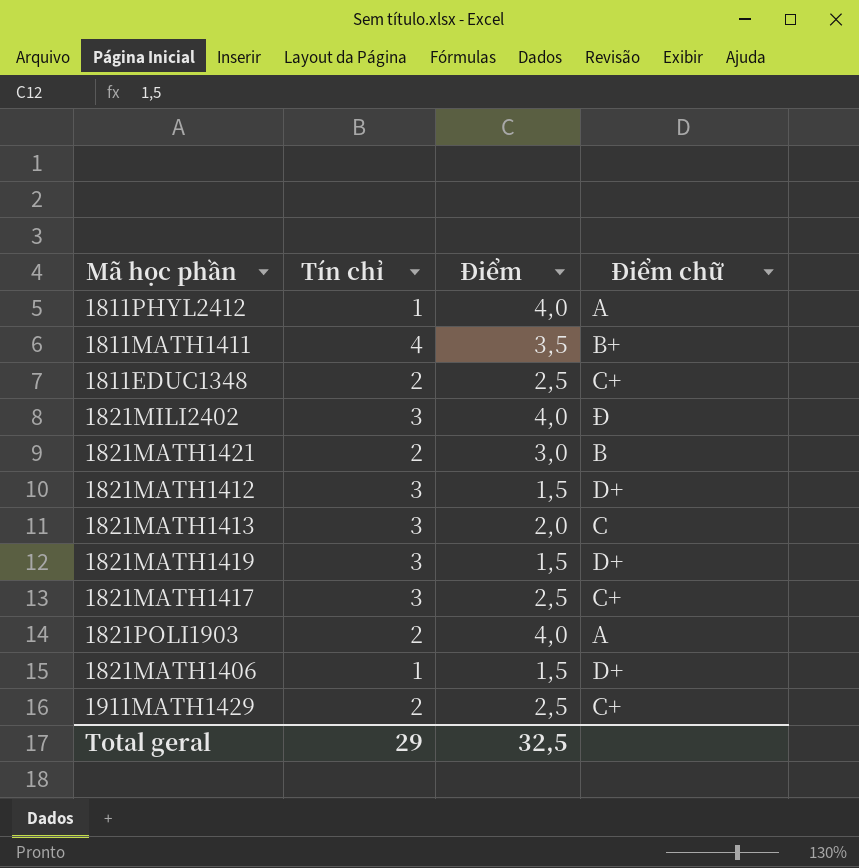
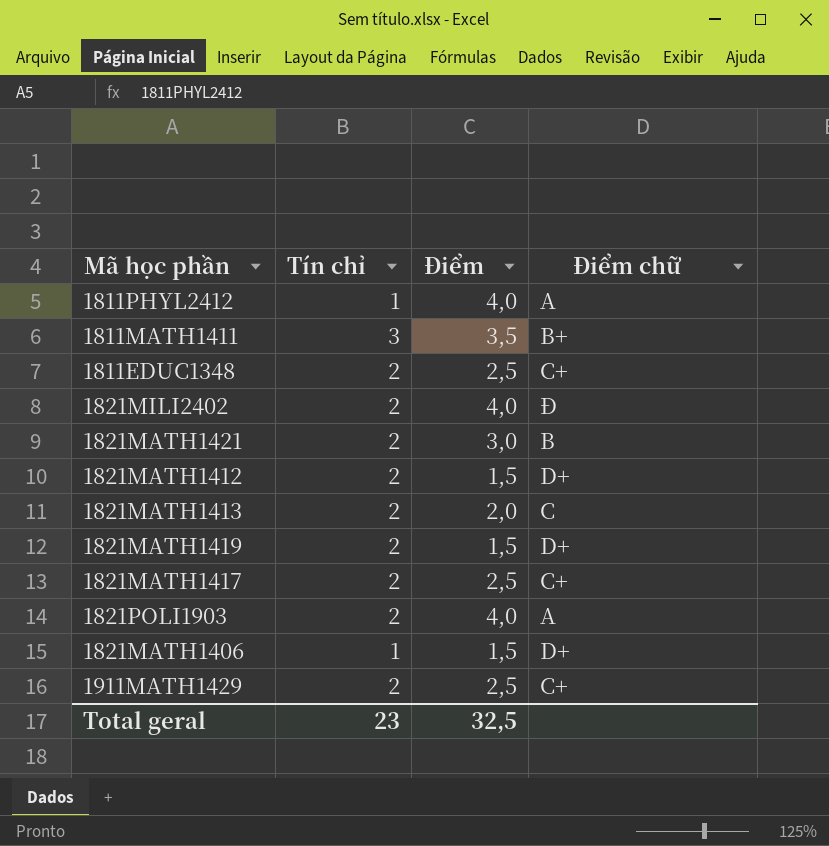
1811MATH1411 | Tín chỉ: 4 -> 3
1821MILI2402 | Tín chỉ: 3 -> 2
1821MATH1412 | Tín chỉ: 3 -> 2
1821MATH1413 | Tín chỉ: 3 -> 2
1821MATH1419 | Tín chỉ: 3 -> 2
1821MATH1417 | Tín chỉ: 3 -> 2
Total geral | Tín chỉ: 29 -> 23

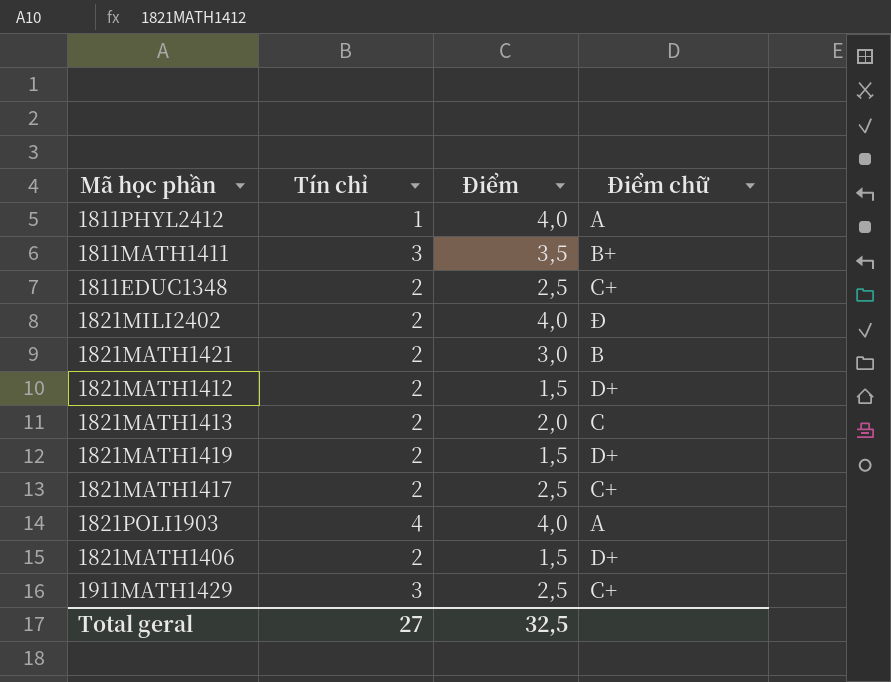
1821POLI1903 | Tín chỉ: 2 -> 4
1821MATH1406 | Tín chỉ: 1 -> 2
1911MATH1429 | Tín chỉ: 2 -> 3
Total geral | Tín chỉ: 23 -> 27

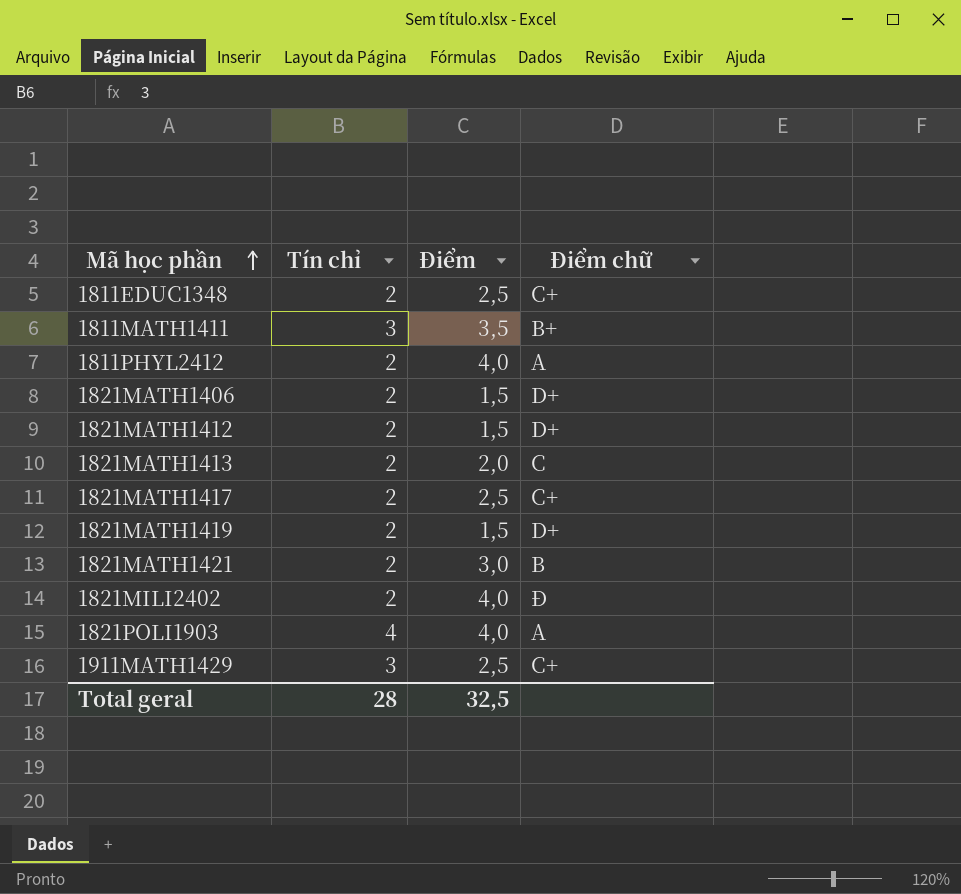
row order: none -> Mã học phần ascending
1811PHYL2412 | Tín chỉ: 1 -> 2
Total geral | Tín chỉ: 27 -> 28

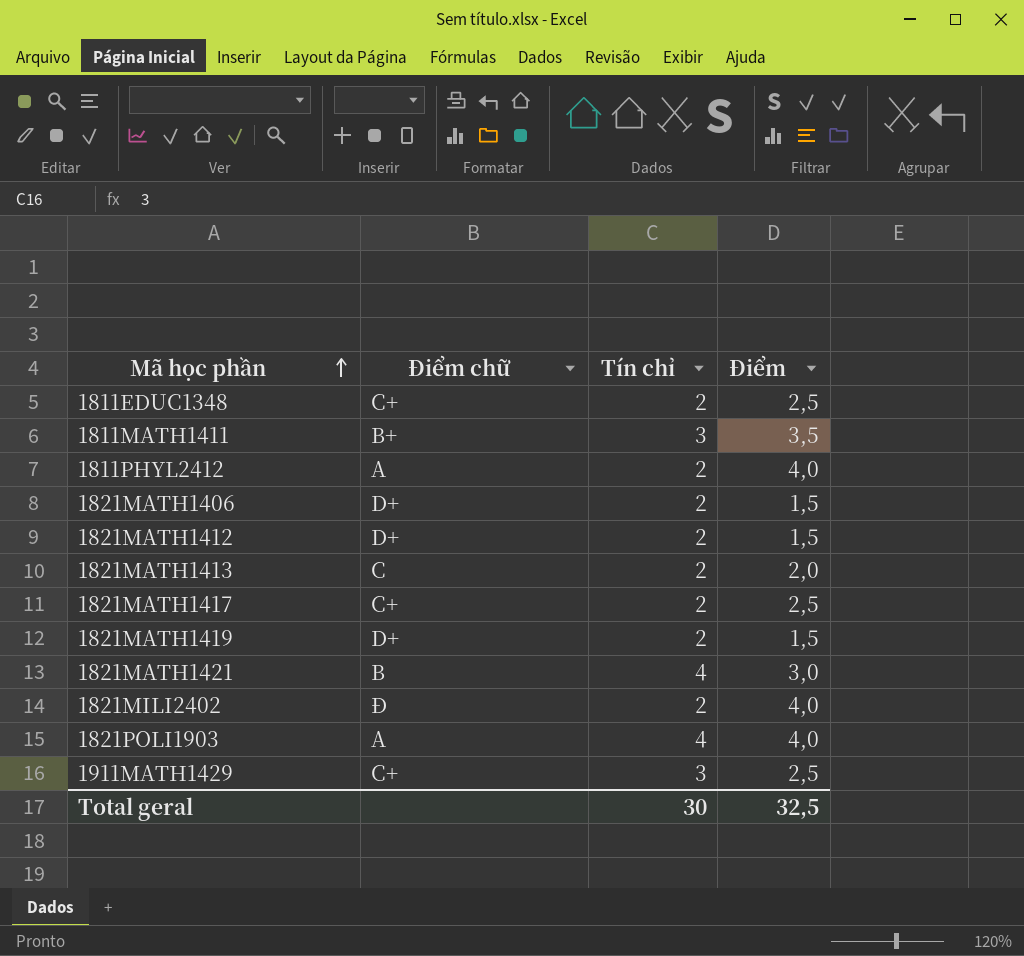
column Điểm chữ | position: 4 -> 2
1821MATH1421 | Tín chỉ: 2 -> 4
Total geral | Tín chỉ: 28 -> 30

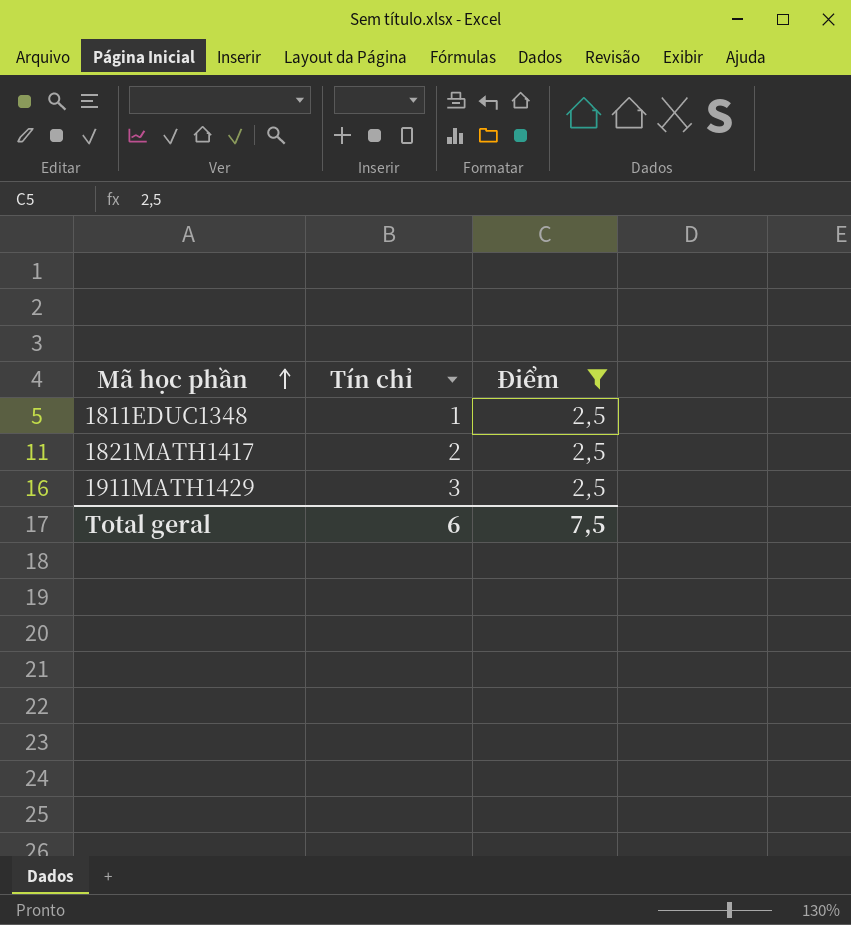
filter: none -> Điểm = 2,5
column Điểm chữ | position: 2 -> none
1811EDUC1348 | Tín chỉ: 2 -> 1
Total geral | Tín chỉ: 30 -> 6
Total geral | Điểm: 32,5 -> 7,5

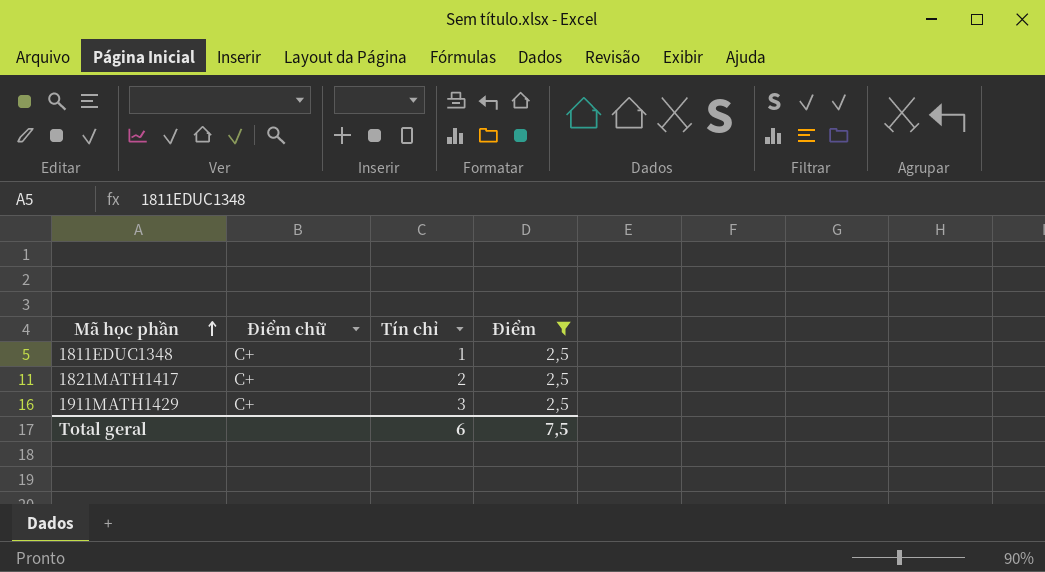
column Điểm chữ | position: none -> 2

